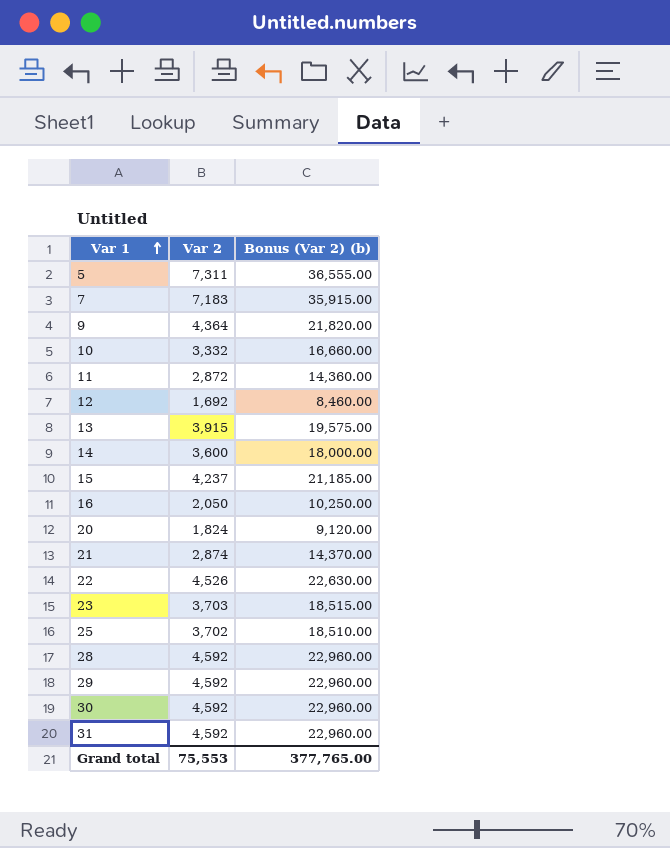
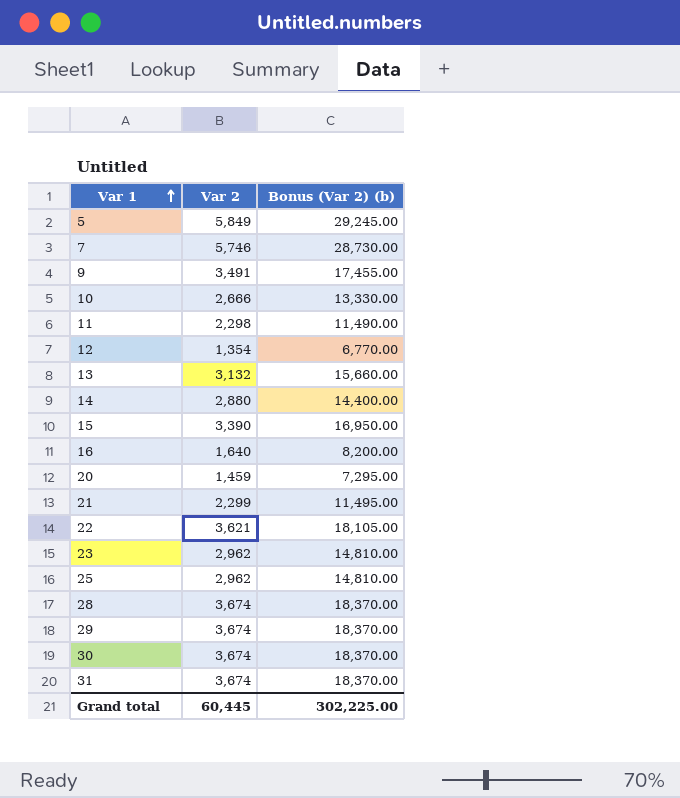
5 | Var 2: 7,311 -> 5,849
5 | Bonus (Var 2) (b): 36,555.00 -> 29,245.00
7 | Var 2: 7,183 -> 5,746
7 | Bonus (Var 2) (b): 35,915.00 -> 28,730.00
9 | Var 2: 4,364 -> 3,491
9 | Bonus (Var 2) (b): 21,820.00 -> 17,455.00
10 | Var 2: 3,332 -> 2,666
10 | Bonus (Var 2) (b): 16,660.00 -> 13,330.00
11 | Var 2: 2,872 -> 2,298
11 | Bonus (Var 2) (b): 14,360.00 -> 11,490.00
12 | Var 2: 1,692 -> 1,354
12 | Bonus (Var 2) (b): 8,460.00 -> 6,770.00
13 | Var 2: 3,915 -> 3,132
13 | Bonus (Var 2) (b): 19,575.00 -> 15,660.00
14 | Var 2: 3,600 -> 2,880
14 | Bonus (Var 2) (b): 18,000.00 -> 14,400.00
15 | Var 2: 4,237 -> 3,390
15 | Bonus (Var 2) (b): 21,185.00 -> 16,950.00
16 | Var 2: 2,050 -> 1,640
16 | Bonus (Var 2) (b): 10,250.00 -> 8,200.00
20 | Var 2: 1,824 -> 1,459
20 | Bonus (Var 2) (b): 9,120.00 -> 7,295.00
21 | Var 2: 2,874 -> 2,299
21 | Bonus (Var 2) (b): 14,370.00 -> 11,495.00
22 | Var 2: 4,526 -> 3,621
22 | Bonus (Var 2) (b): 22,630.00 -> 18,105.00
23 | Var 2: 3,703 -> 2,962
23 | Bonus (Var 2) (b): 18,515.00 -> 14,810.00
25 | Var 2: 3,702 -> 2,962
25 | Bonus (Var 2) (b): 18,510.00 -> 14,810.00
28 | Var 2: 4,592 -> 3,674
28 | Bonus (Var 2) (b): 22,960.00 -> 18,370.00
29 | Var 2: 4,592 -> 3,674
29 | Bonus (Var 2) (b): 22,960.00 -> 18,370.00
30 | Var 2: 4,592 -> 3,674
30 | Bonus (Var 2) (b): 22,960.00 -> 18,370.00
31 | Var 2: 4,592 -> 3,674
31 | Bonus (Var 2) (b): 22,960.00 -> 18,370.00
Grand total | Var 2: 75,553 -> 60,445
Grand total | Bonus (Var 2) (b): 377,765.00 -> 302,225.00

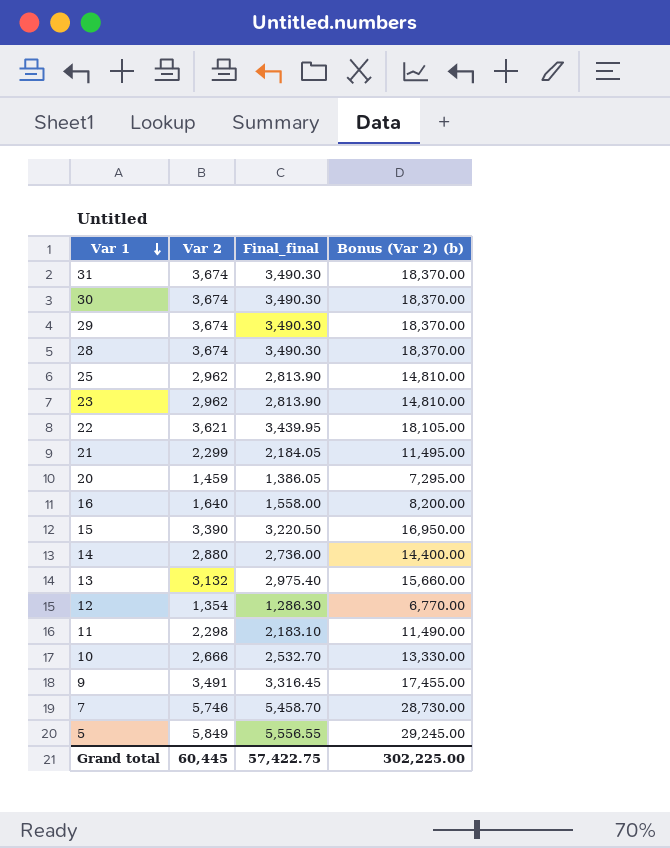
row order: Var 1 ascending -> Var 1 descending
column Final_final | formula: none -> [Var 2] * 0.95

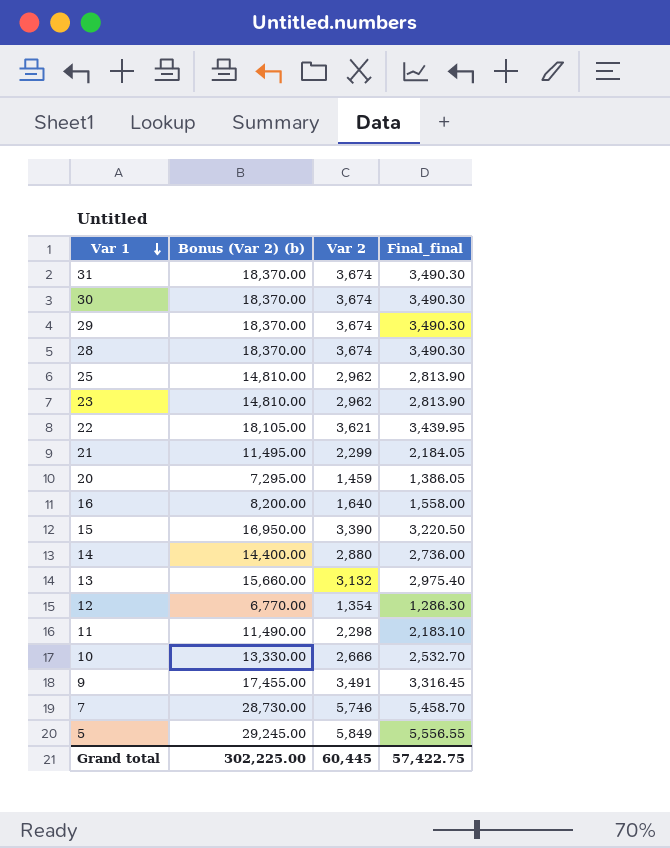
column Bonus (Var 2) (b) | position: 4 -> 2

